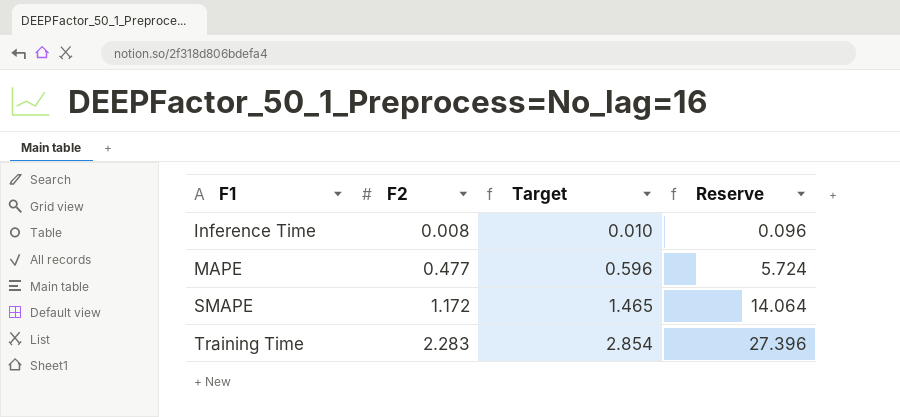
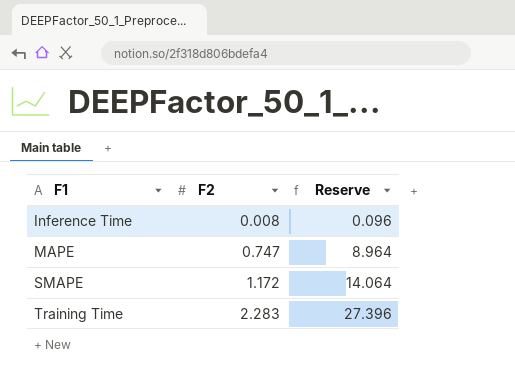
column Target | formula: [F2] * 1.25 -> none
MAPE | F2: 0.477 -> 0.747
MAPE | Reserve: 5.724 -> 8.964

